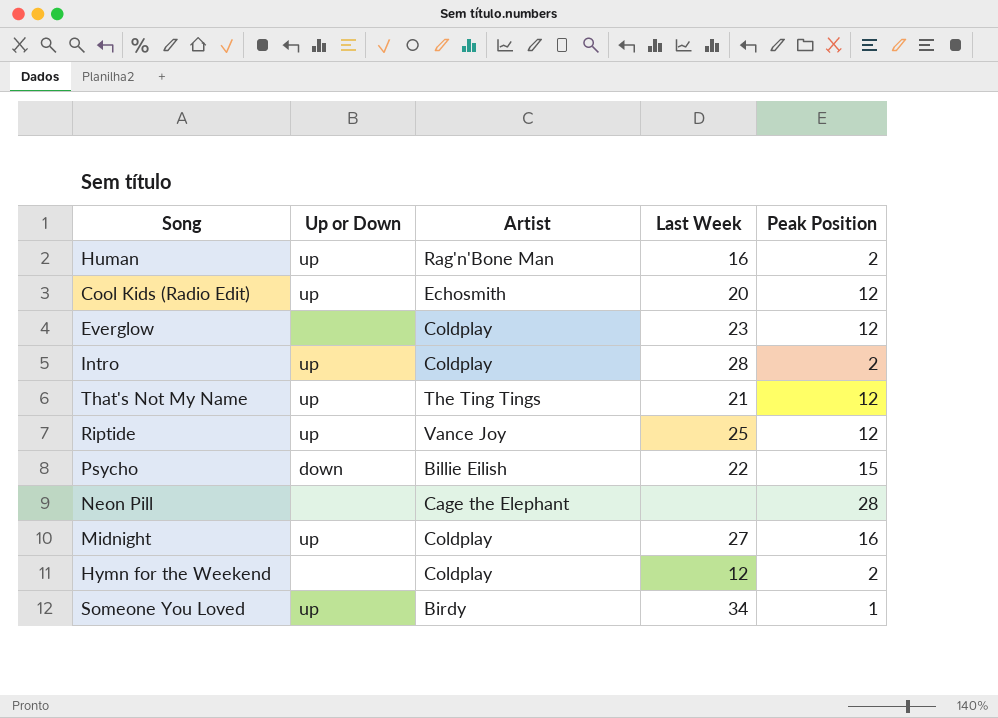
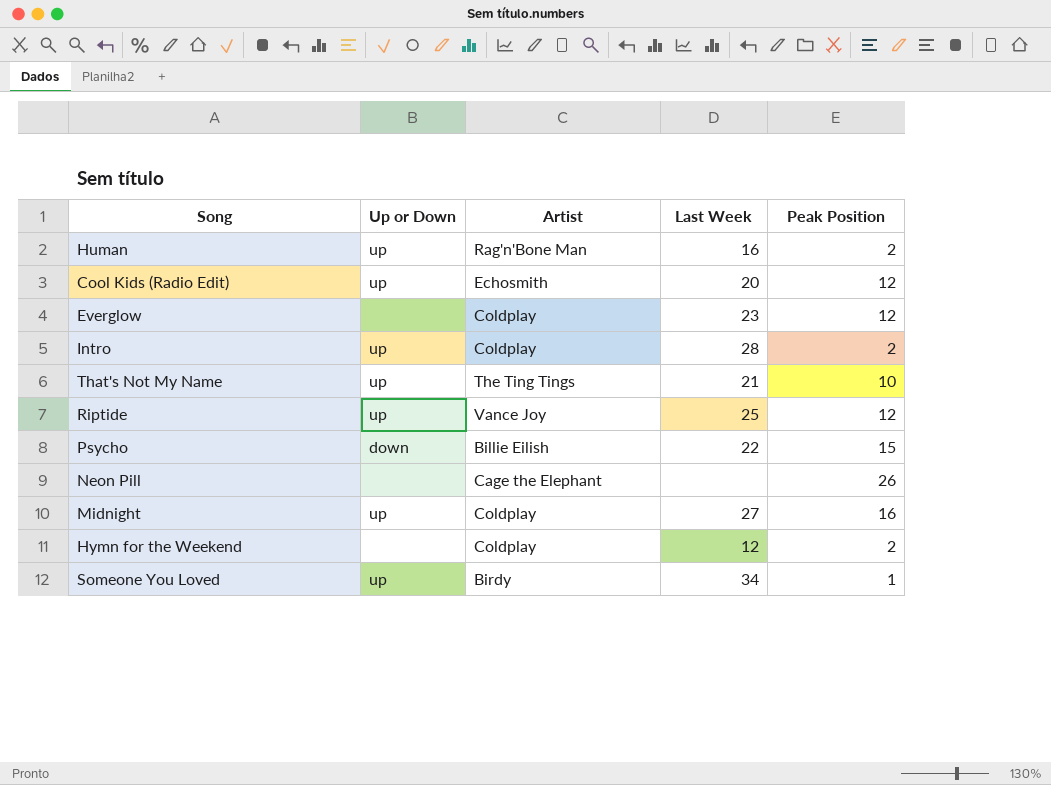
That's Not My Name | Peak Position: 12 -> 10
Neon Pill | Peak Position: 28 -> 26

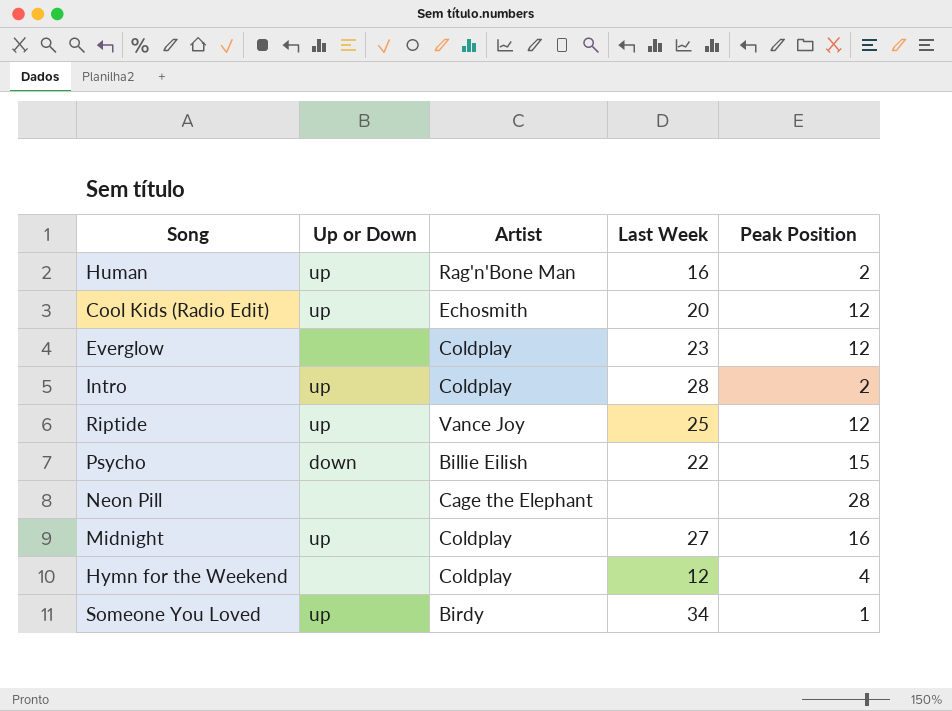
row That's Not My Name: up | The Ting Tings | 21 | 10 -> none
Neon Pill | Peak Position: 26 -> 28
Hymn for the Weekend | Peak Position: 2 -> 4

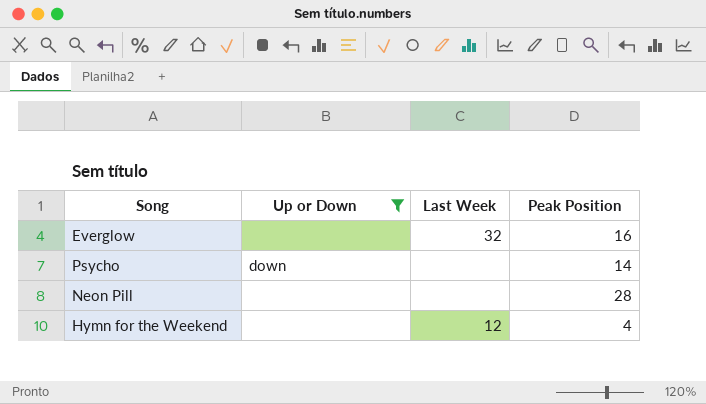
filter: none -> Up or Down != up
column Artist | position: 3 -> none
Everglow | Last Week: 23 -> 32
Everglow | Peak Position: 12 -> 16
Psycho | Last Week: 22 -> none
Psycho | Peak Position: 15 -> 14

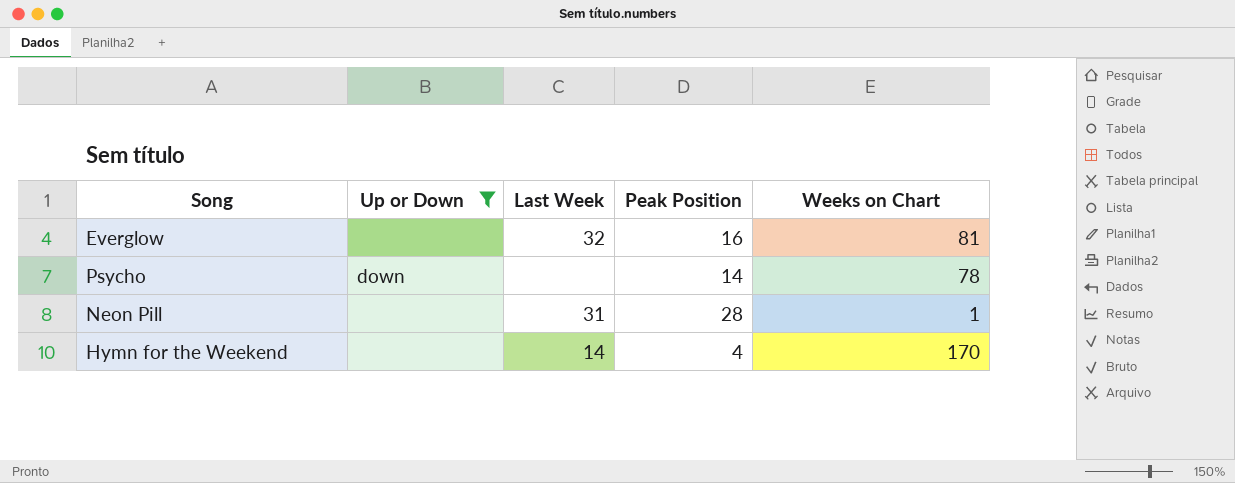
column Weeks on Chart | position: none -> 5
Neon Pill | Last Week: none -> 31
Hymn for the Weekend | Last Week: 12 -> 14

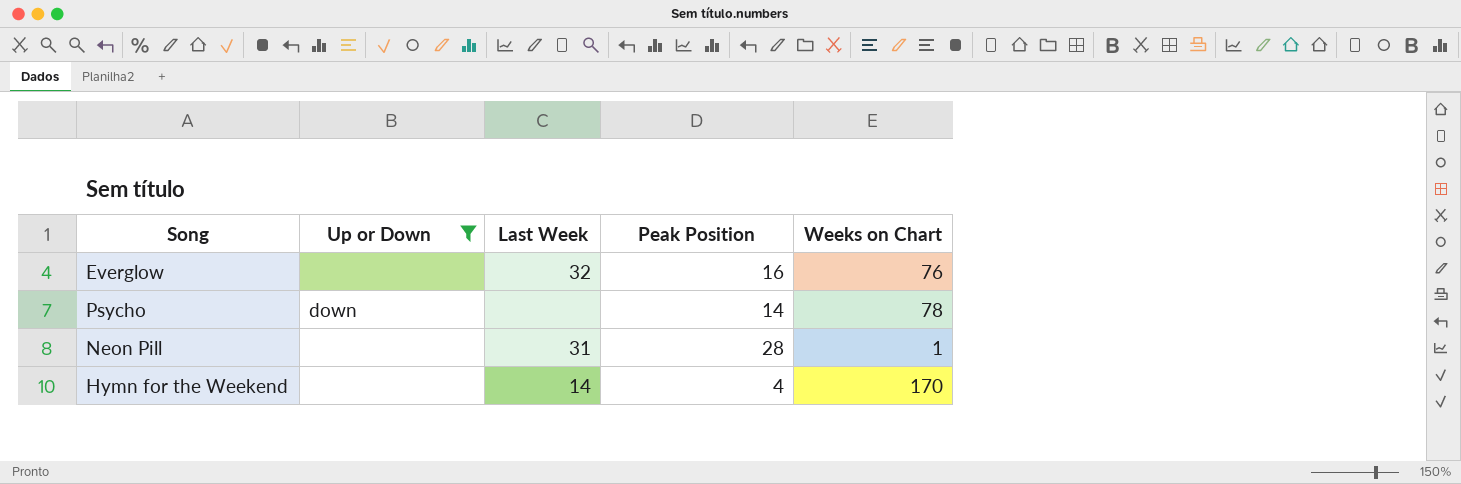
Everglow | Weeks on Chart: 81 -> 76

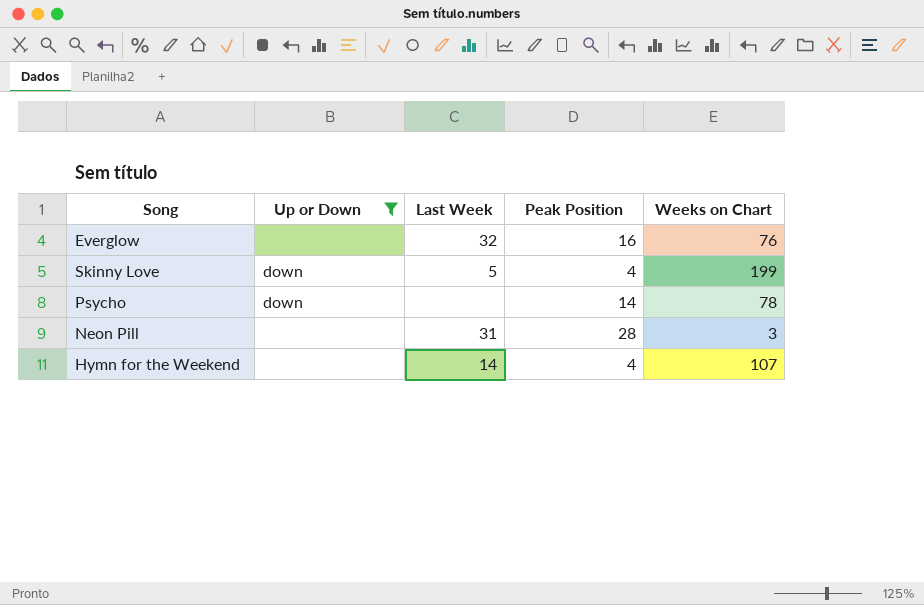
row Skinny Love: none -> down | 5 | 4 | 199
Neon Pill | Weeks on Chart: 1 -> 3
Hymn for the Weekend | Weeks on Chart: 170 -> 107

